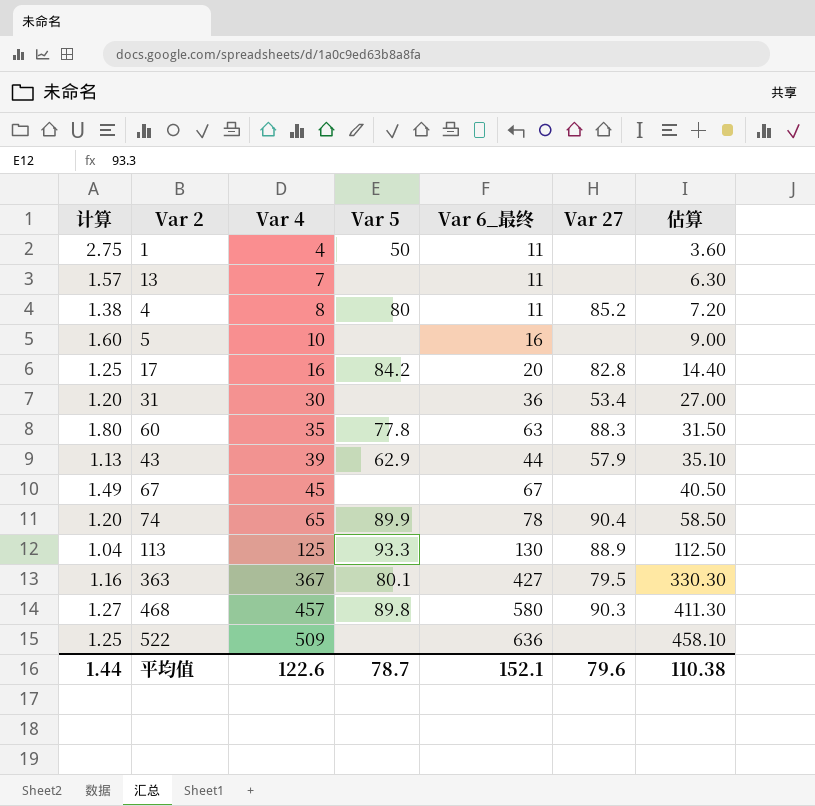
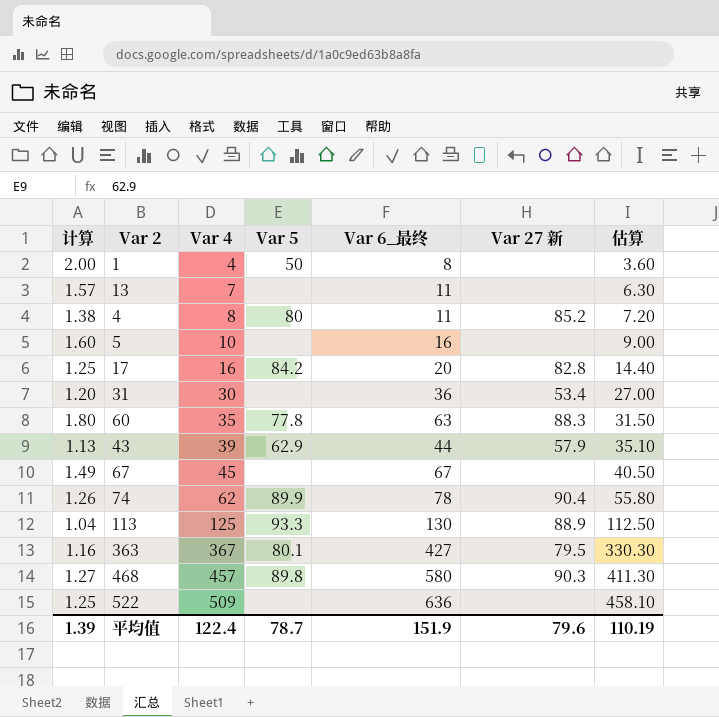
column name: Var 27 -> Var 27 新
1 | 计算: 2.75 -> 2.00
1 | Var 6_最终: 11 -> 8
74 | 计算: 1.20 -> 1.26
74 | Var 4: 65 -> 62
74 | 估算: 58.50 -> 55.80
平均值 | 计算: 1.44 -> 1.39
平均值 | Var 4: 122.6 -> 122.4
平均值 | Var 6_最终: 152.1 -> 151.9
平均值 | 估算: 110.38 -> 110.19

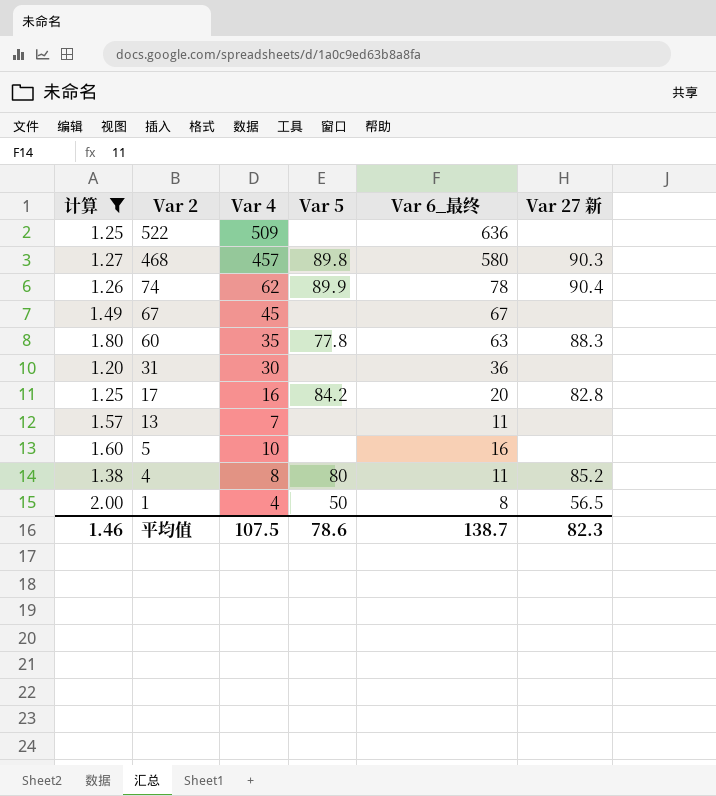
filter: none -> 计算 >= 1.20
row order: Var 4 ascending -> Var 2 descending
column 估算 | formula: [Var 4] * 0.9 -> none
31 | Var 27 新: 53.4 -> none
1 | Var 27 新: none -> 56.5
平均值 | 计算: 1.39 -> 1.46
平均值 | Var 4: 122.4 -> 107.5
平均值 | Var 5: 78.7 -> 78.6
平均值 | Var 6_最终: 151.9 -> 138.7
平均值 | Var 27 新: 79.6 -> 82.3

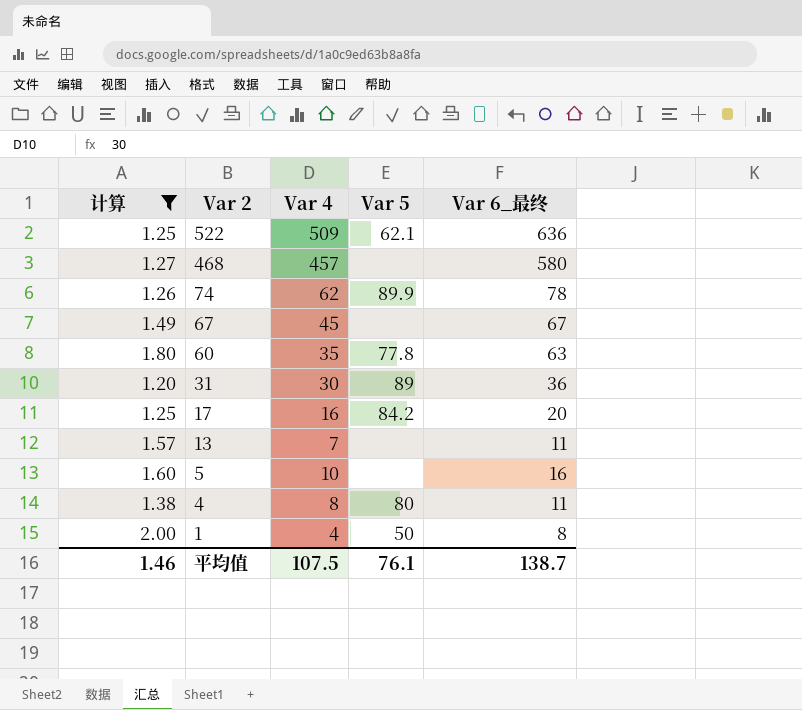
column Var 27 新 | position: 6 -> none
522 | Var 5: none -> 62.1
468 | Var 5: 89.8 -> none
31 | Var 5: none -> 89
平均值 | Var 5: 78.6 -> 76.1

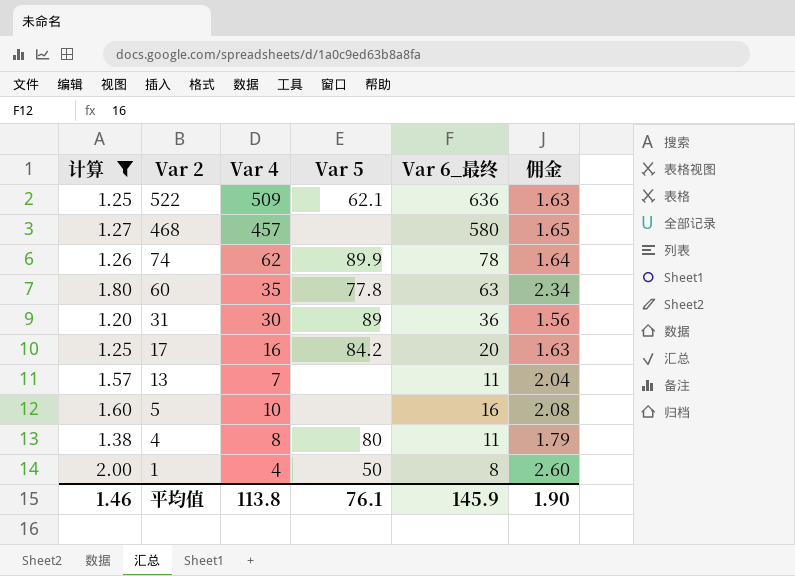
column 佣金 | formula: none -> [计算] * 1.3
row 67: 1.49 | 45 | none | 67 -> none
平均值 | Var 4: 107.5 -> 113.8
平均值 | Var 6_最终: 138.7 -> 145.9

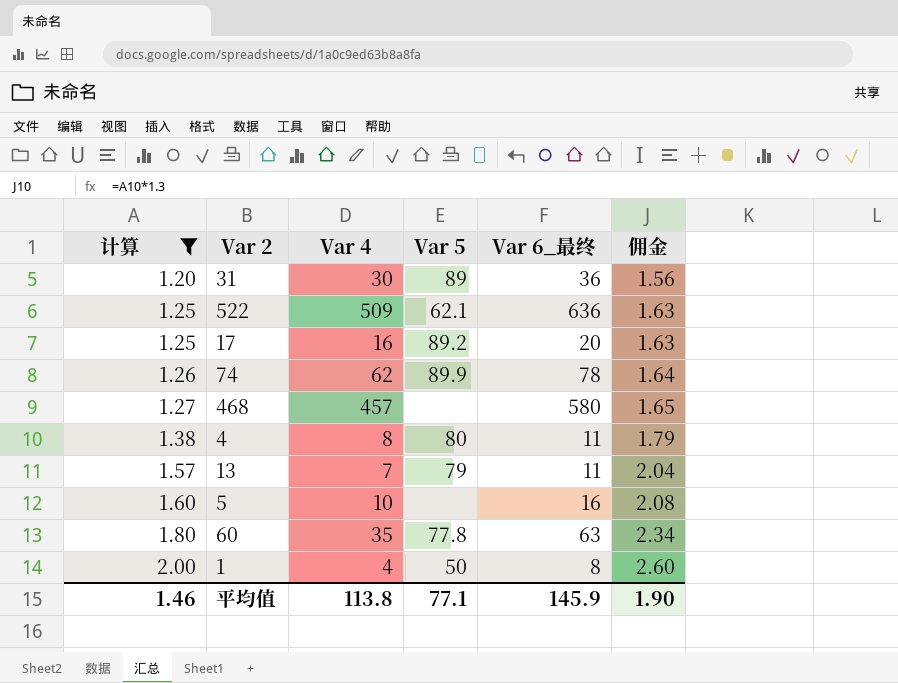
row order: Var 2 descending -> 计算 ascending
17 | Var 5: 84.2 -> 89.2
13 | Var 5: none -> 79
平均值 | Var 5: 76.1 -> 77.1

